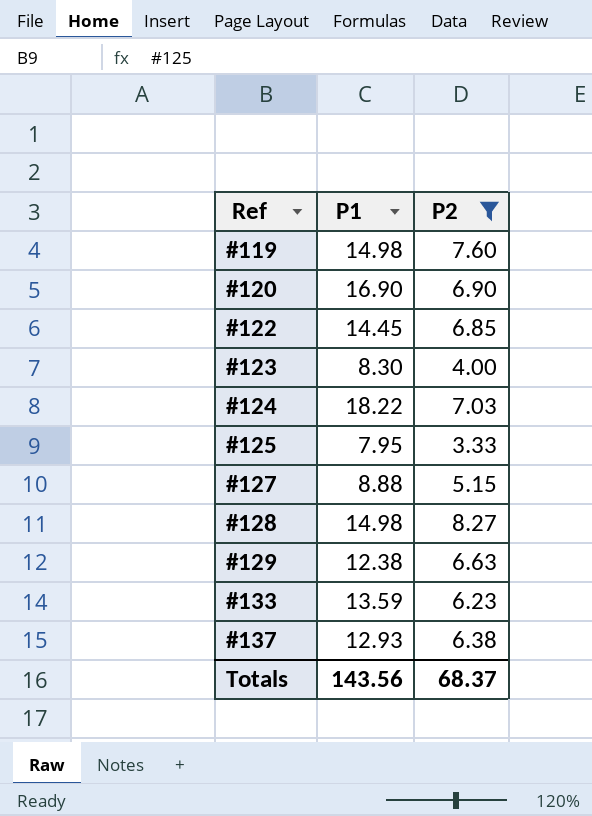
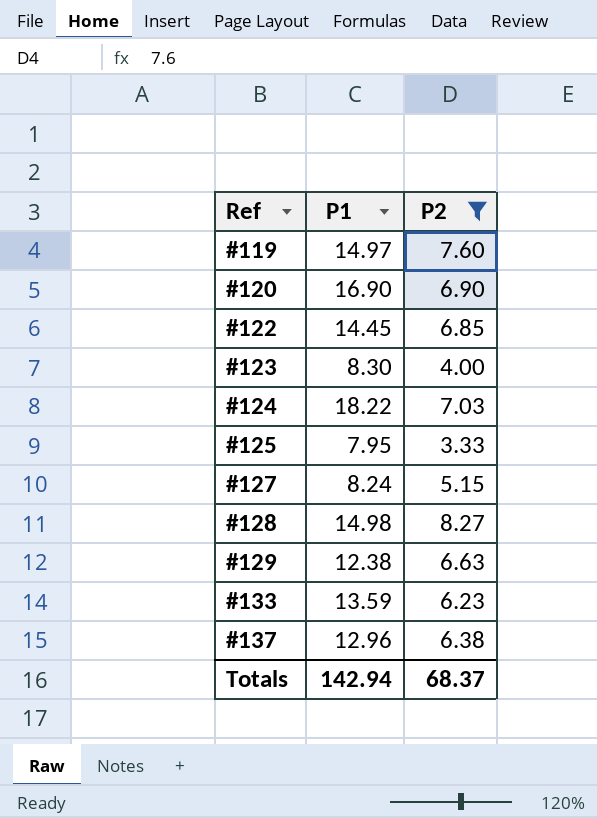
#119 | P1: 14.98 -> 14.97
#127 | P1: 8.88 -> 8.24
#137 | P1: 12.93 -> 12.96
Totals | P1: 143.56 -> 142.94

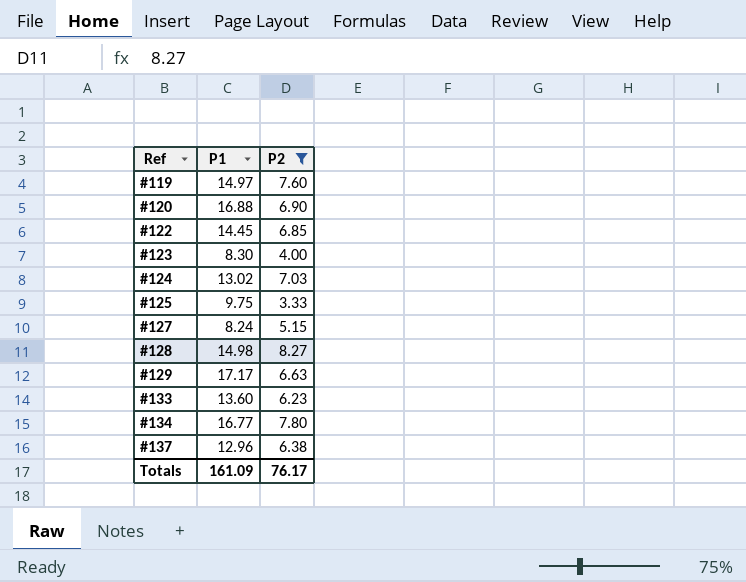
#120 | P1: 16.90 -> 16.88
#124 | P1: 18.22 -> 13.02
#125 | P1: 7.95 -> 9.75
#129 | P1: 12.38 -> 17.17
#133 | P1: 13.59 -> 13.60
row #134: none -> 16.77 | 7.80
Totals | P1: 142.94 -> 161.09
Totals | P2: 68.37 -> 76.17

